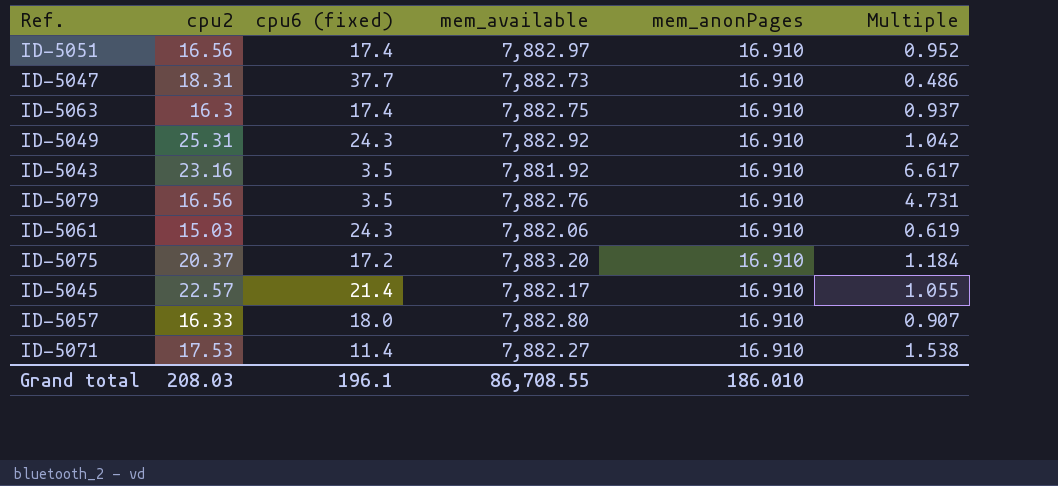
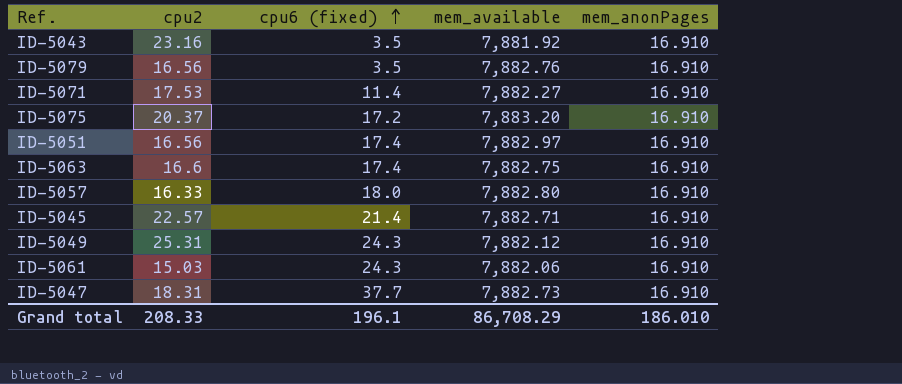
row order: none -> cpu6 (fixed) ascending
column Multiple | formula: [cpu2] / [cpu6 (fixed)] -> none
ID-5063 | cpu2: 16.3 -> 16.6
ID-5045 | mem_available: 7,882.17 -> 7,882.71
ID-5049 | mem_available: 7,882.92 -> 7,882.12
Grand total | cpu2: 208.03 -> 208.33
Grand total | mem_available: 86,708.55 -> 86,708.29

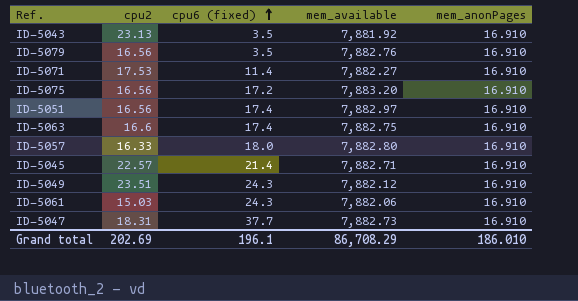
ID-5043 | cpu2: 23.16 -> 23.13
ID-5075 | cpu2: 20.37 -> 16.56
ID-5049 | cpu2: 25.31 -> 23.51
Grand total | cpu2: 208.33 -> 202.69

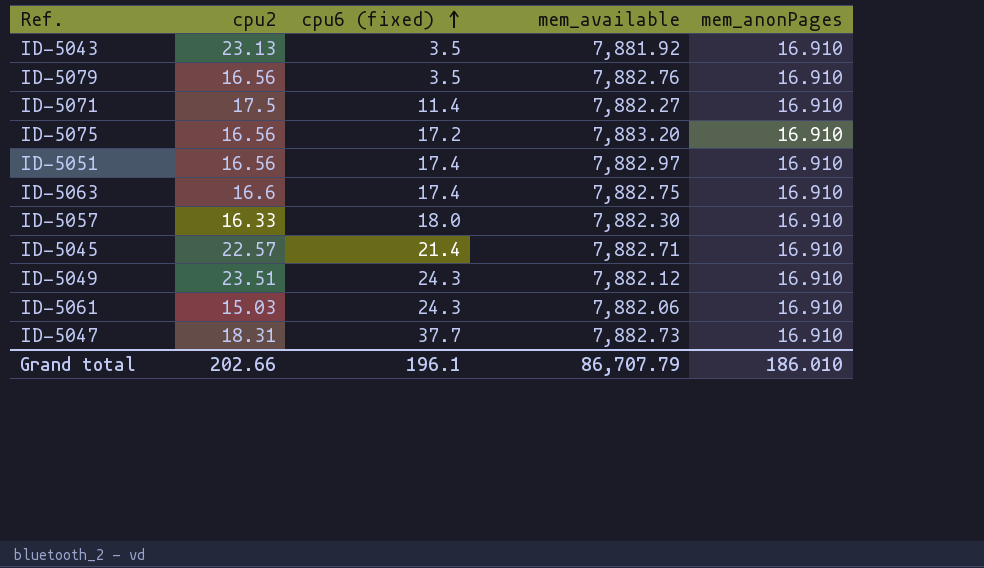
ID-5071 | cpu2: 17.53 -> 17.5
ID-5057 | mem_available: 7,882.80 -> 7,882.30
Grand total | cpu2: 202.69 -> 202.66
Grand total | mem_available: 86,708.29 -> 86,707.79

